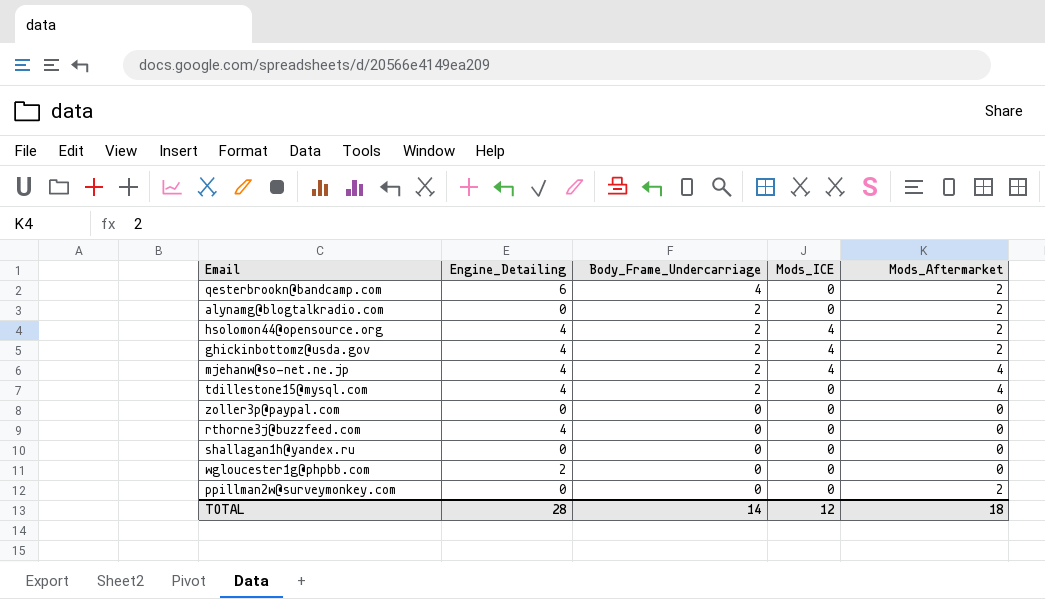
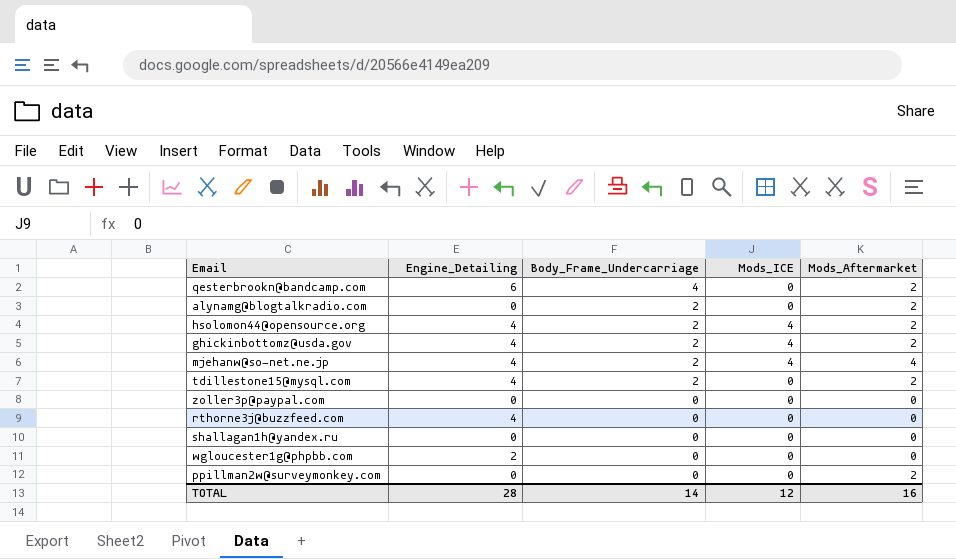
tdillestone15@mysql.com | Mods_Aftermarket: 4 -> 2
TOTAL | Mods_Aftermarket: 18 -> 16

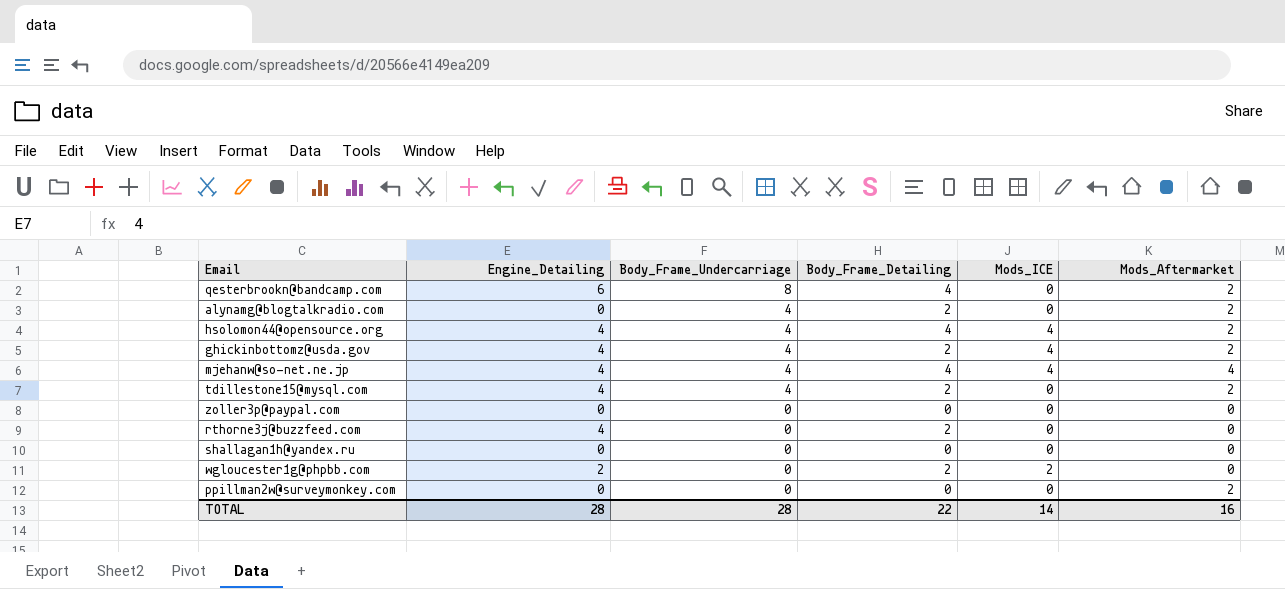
column Body_Frame_Detailing | position: none -> 4
qesterbrookn@bandcamp.com | Body_Frame_Undercarriage: 4 -> 8
alynamg@blogtalkradio.com | Body_Frame_Undercarriage: 2 -> 4
hsolomon44@opensource.org | Body_Frame_Undercarriage: 2 -> 4
ghickinbottomz@usda.gov | Body_Frame_Undercarriage: 2 -> 4
mjehanw@so-net.ne.jp | Body_Frame_Undercarriage: 2 -> 4
tdillestone15@mysql.com | Body_Frame_Undercarriage: 2 -> 4
wgloucester1g@phpbb.com | Mods_ICE: 0 -> 2
TOTAL | Body_Frame_Undercarriage: 14 -> 28
TOTAL | Mods_ICE: 12 -> 14

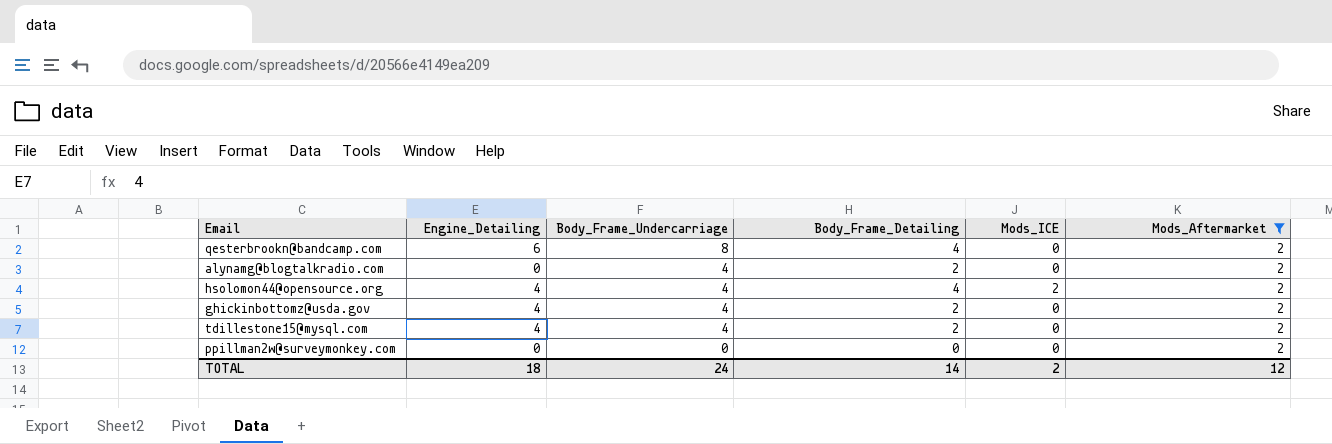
filter: none -> Mods_Aftermarket = 2
hsolomon44@opensource.org | Mods_ICE: 4 -> 2
ghickinbottomz@usda.gov | Mods_ICE: 4 -> 0
TOTAL | Engine_Detailing: 28 -> 18
TOTAL | Body_Frame_Undercarriage: 28 -> 24
TOTAL | Body_Frame_Detailing: 22 -> 14
TOTAL | Mods_ICE: 14 -> 2
TOTAL | Mods_Aftermarket: 16 -> 12

